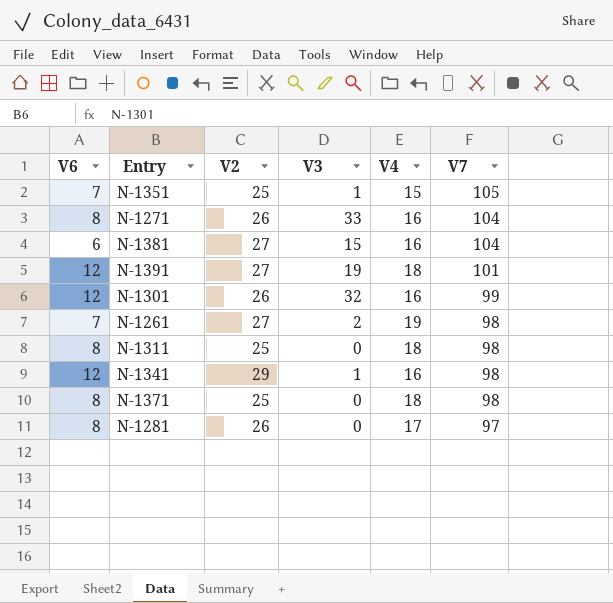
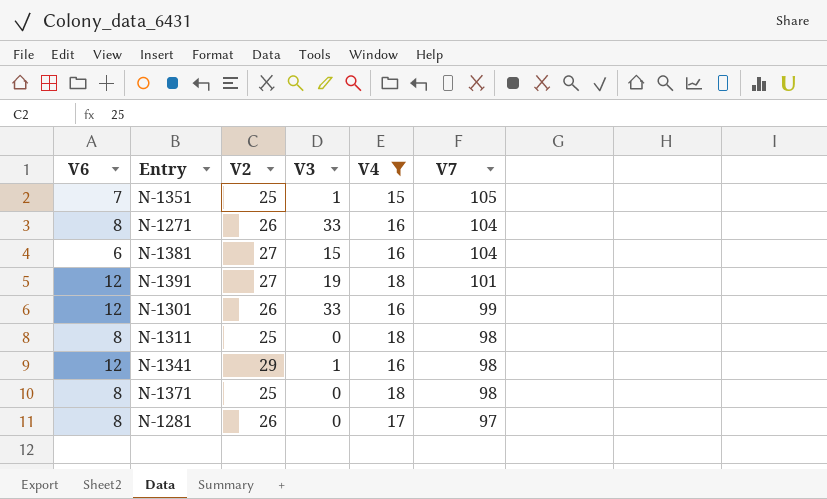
filter: none -> V4 != 19
N-1301 | V3: 32 -> 33

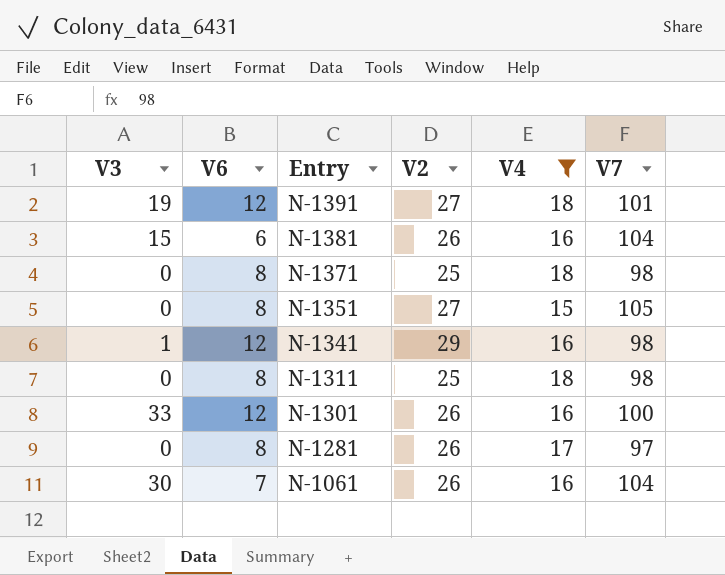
row order: V7 descending -> Entry descending
column V3 | position: 4 -> 1
row N-1271: 8 | 26 | 33 | 16 | 104 -> none
N-1381 | V2: 27 -> 26
N-1351 | V3: 1 -> 0
N-1351 | V6: 7 -> 8
N-1351 | V2: 25 -> 27
N-1301 | V7: 99 -> 100
row N-1061: none -> 30 | 7 | 26 | 16 | 104

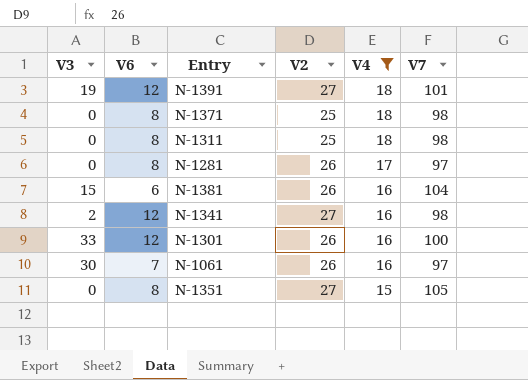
row order: Entry descending -> V4 descending
N-1341 | V3: 1 -> 2
N-1341 | V2: 29 -> 27
N-1061 | V7: 104 -> 97

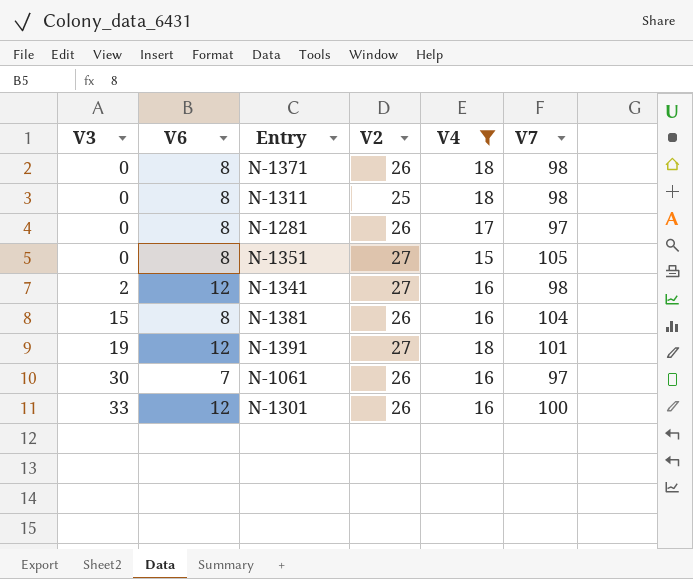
row order: V4 descending -> V3 ascending
N-1371 | V2: 25 -> 26
N-1381 | V6: 6 -> 8

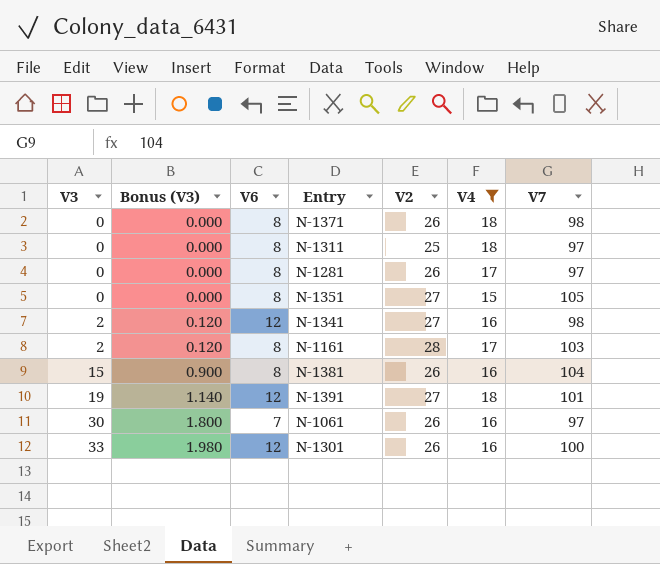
column Bonus (V3) | formula: none -> [V3] * 0.06
N-1311 | V7: 98 -> 97
row N-1161: none -> 2 | 0.120 | 8 | 28 | 17 | 103

